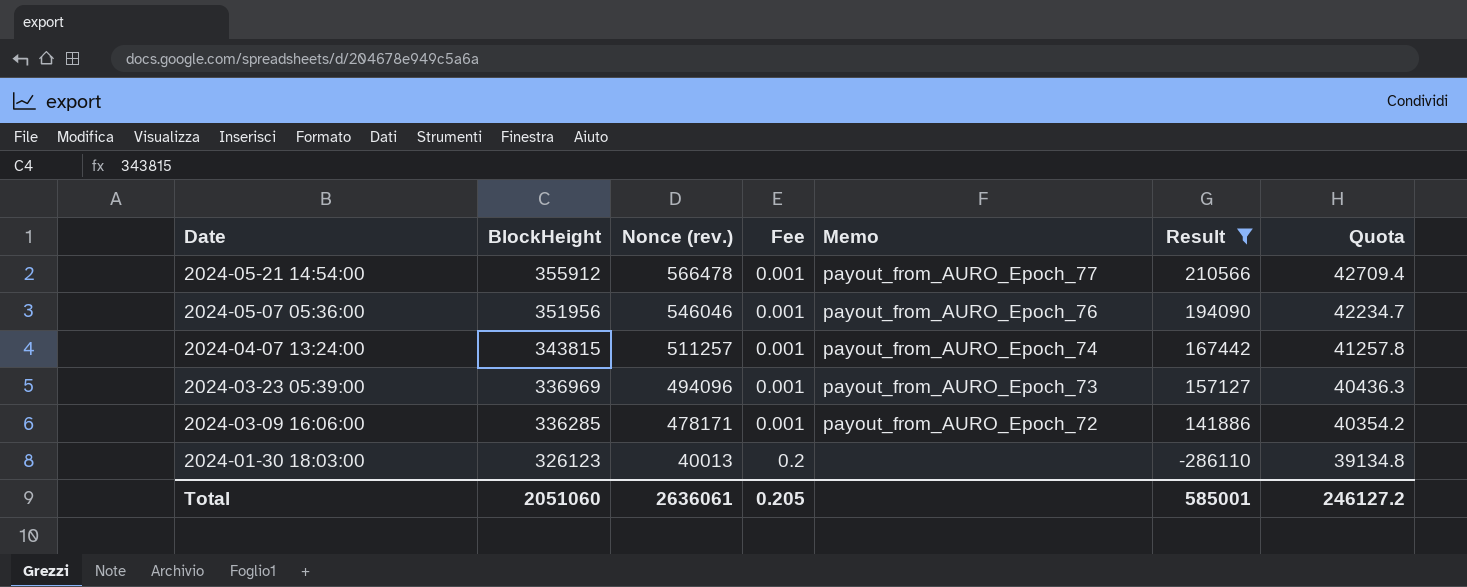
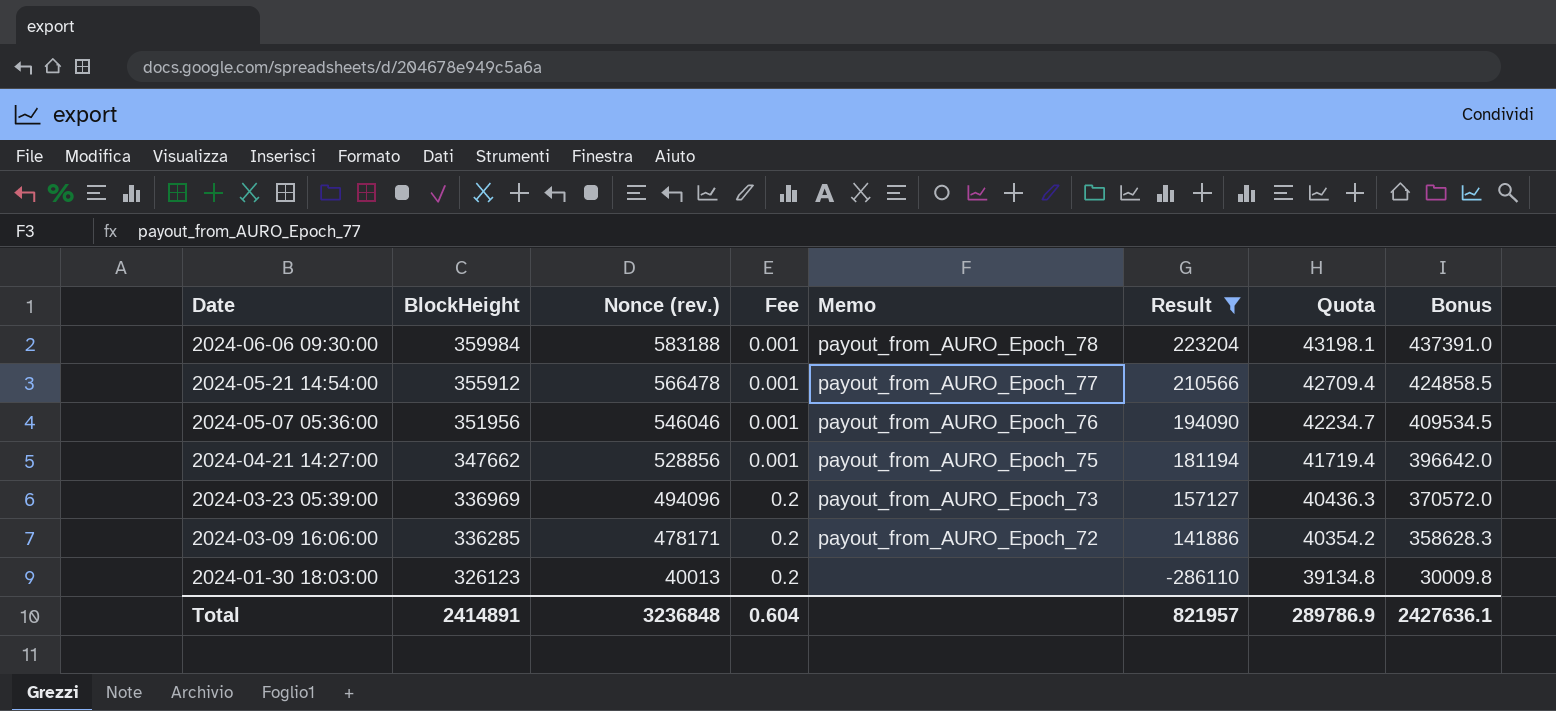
column Bonus | formula: none -> [Nonce (rev.)] * 0.75
row 2024-04-07 13:24:00: 343815 | 511257 | 0.001 | payout_from_AURO_Epoch_74 | 167442 | 41257.8 -> none
row 2024-06-06 09:30:00: none -> 359984 | 583188 | 0.001 | payout_from_AURO_Epoch_78 | 223204 | 43198.1 | 437391.0
row 2024-04-21 14:27:00: none -> 347662 | 528856 | 0.001 | payout_from_AURO_Epoch_75 | 181194 | 41719.4 | 396642.0
2024-03-23 05:39:00 | Fee: 0.001 -> 0.2
2024-03-09 16:06:00 | Fee: 0.001 -> 0.2
Total | BlockHeight: 2051060 -> 2414891
Total | Nonce (rev.): 2636061 -> 3236848
Total | Fee: 0.205 -> 0.604
Total | Result: 585001 -> 821957
Total | Quota: 246127.2 -> 289786.9

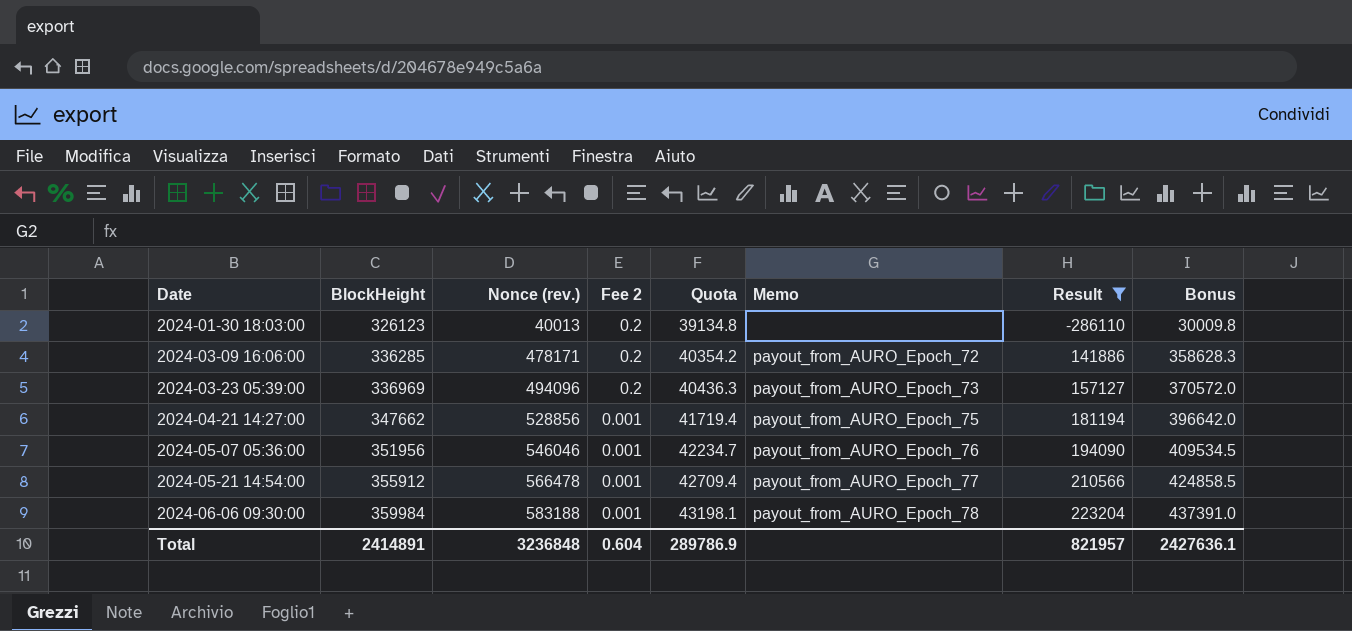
row order: Date descending -> Date ascending
column name: Fee -> Fee 2
column Quota | position: 7 -> 5

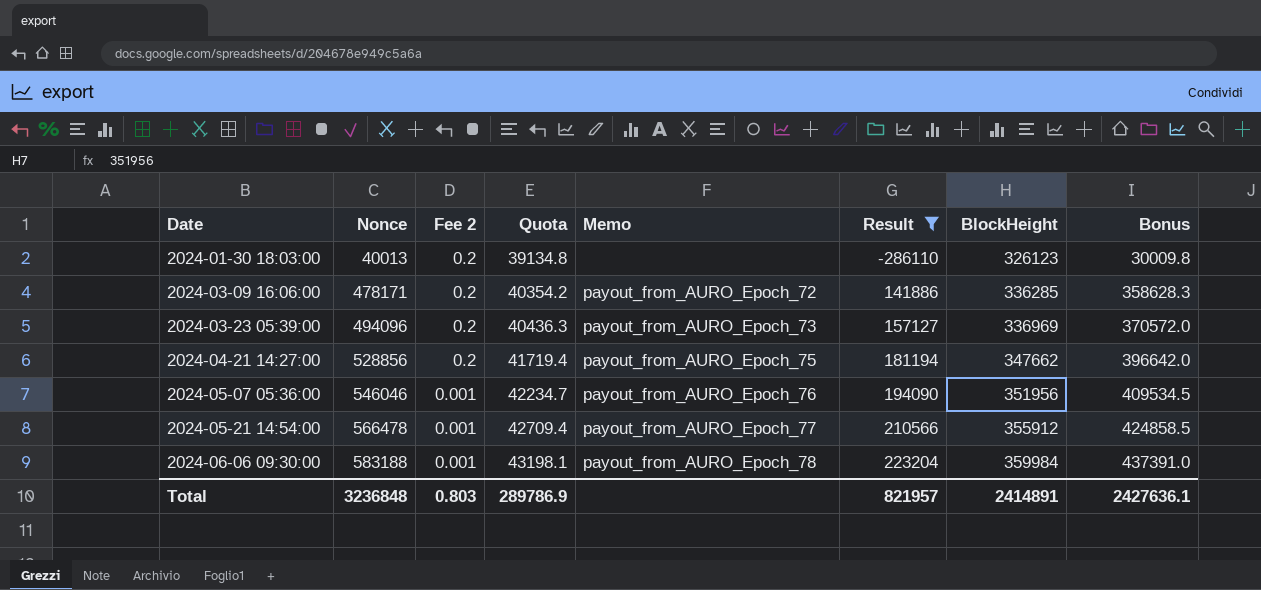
column name: Nonce (rev.) -> Nonce
column BlockHeight | position: 2 -> 7
2024-04-21 14:27:00 | Fee 2: 0.001 -> 0.2
Total | Fee 2: 0.604 -> 0.803

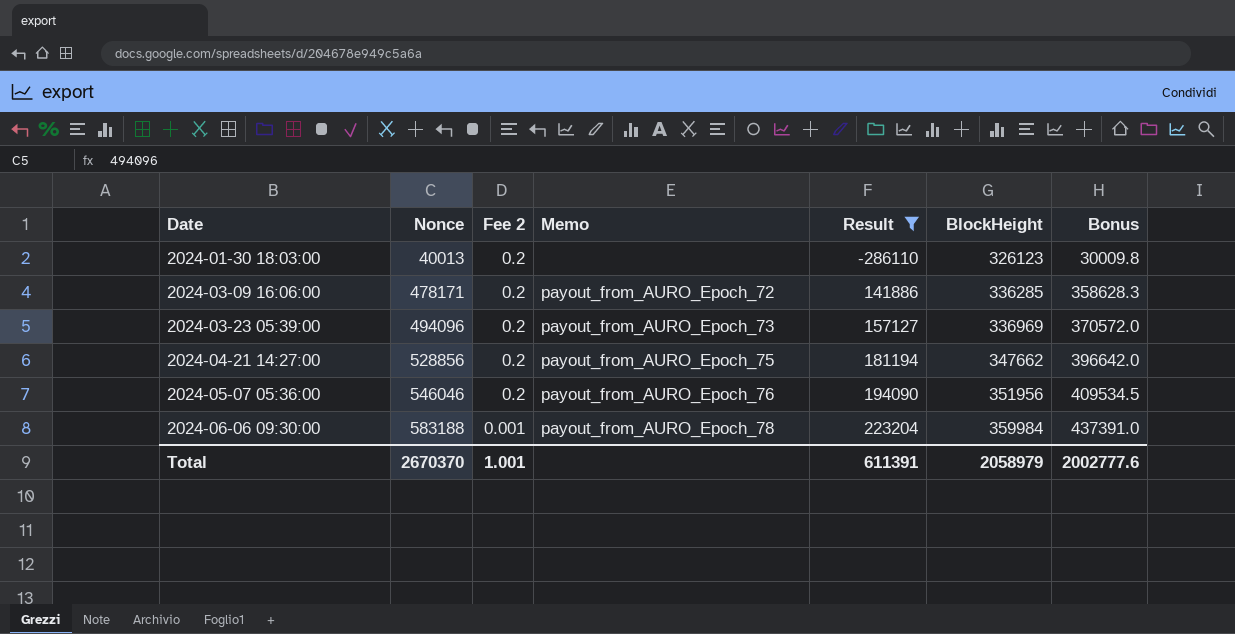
column Quota | formula: [BlockHeight] * 0.12 -> none
row 2024-05-21 14:54:00: 566478 | 0.001 | 42709.4 | payout_from_AURO_Epoch_77 | 210566 | 355912 | 424858.5 -> none
2024-05-07 05:36:00 | Fee 2: 0.001 -> 0.2
Total | Nonce: 3236848 -> 2670370
Total | Fee 2: 0.803 -> 1.001
Total | Result: 821957 -> 611391
Total | BlockHeight: 2414891 -> 2058979
Total | Bonus: 2427636.1 -> 2002777.6

